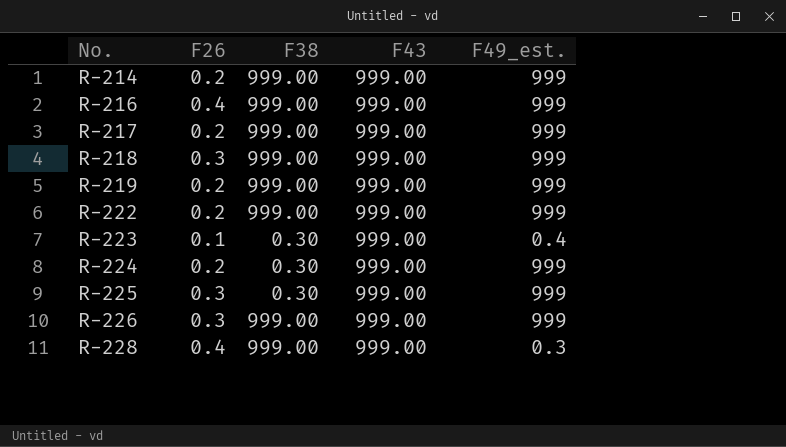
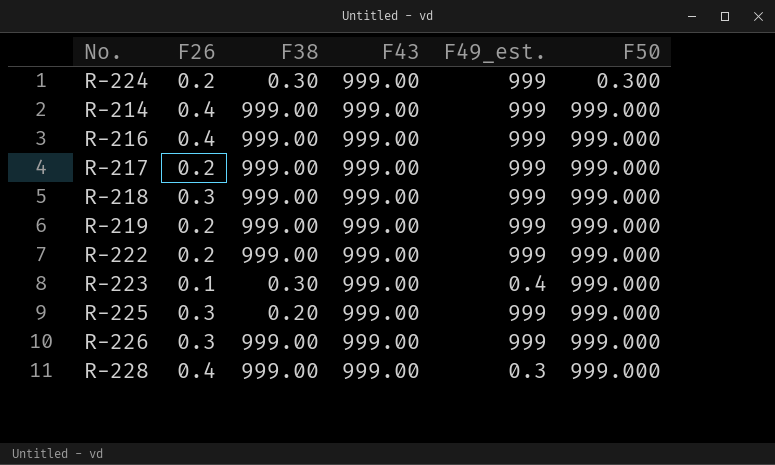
row order: No. ascending -> F50 ascending
column F50 | position: none -> 6
R-214 | F26: 0.2 -> 0.4
R-225 | F38: 0.30 -> 0.20

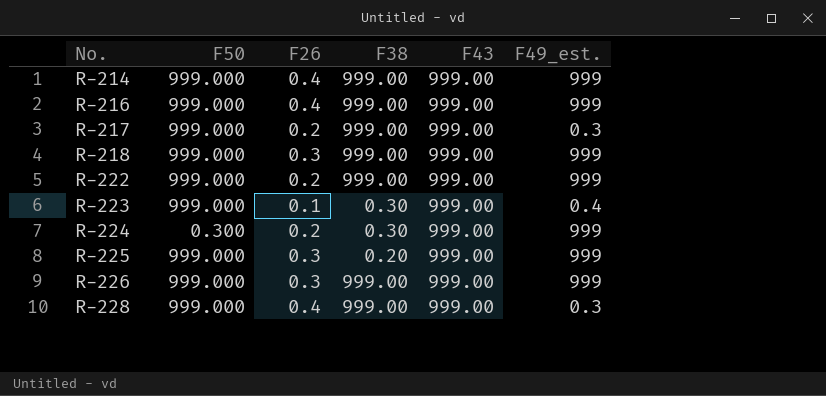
row order: F50 ascending -> No. ascending
column F50 | position: 6 -> 2
row R-219: 0.2 | 999.00 | 999.00 | 999 | 999.000 -> none
R-217 | F49_est.: 999 -> 0.3

